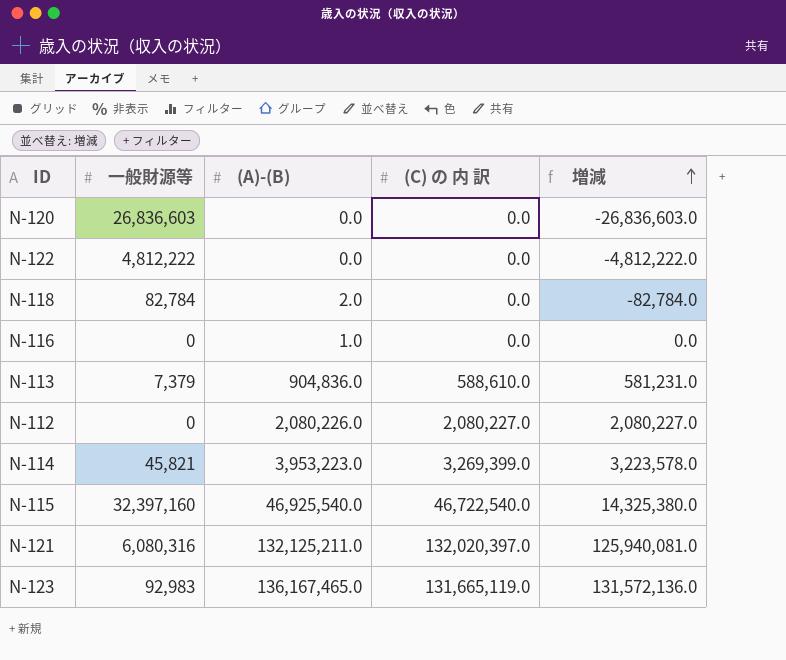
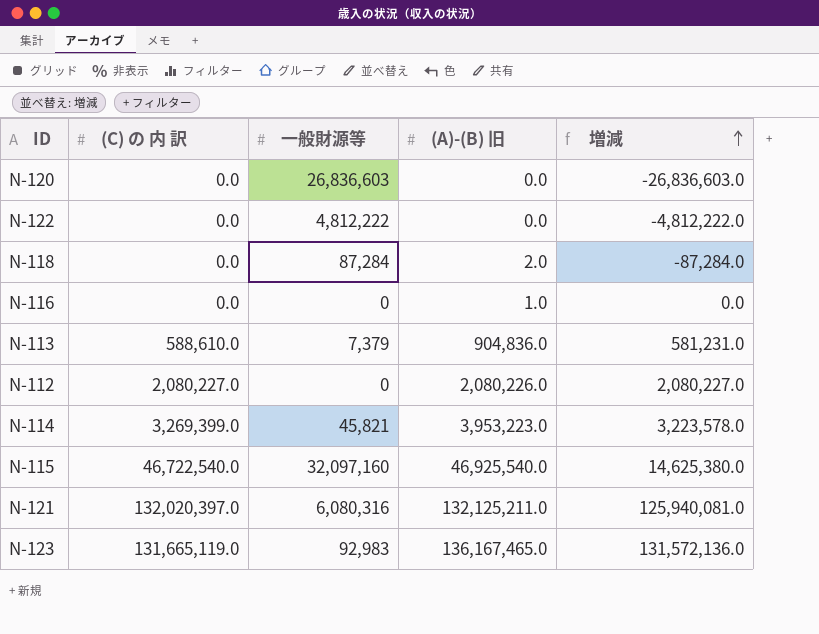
column (C) の 内 訳 | position: 4 -> 2
column name: (A)-(B) -> (A)-(B) 旧
N-118 | 一般財源等: 82,784 -> 87,284
N-118 | 増減: -82,784.0 -> -87,284.0
N-115 | 一般財源等: 32,397,160 -> 32,097,160
N-115 | 増減: 14,325,380.0 -> 14,625,380.0

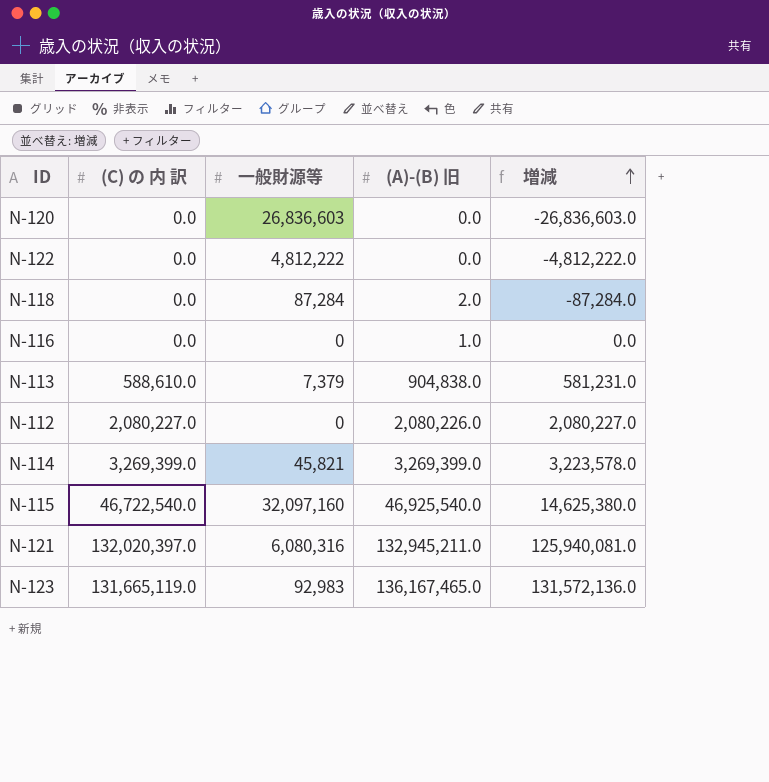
N-113 | (A)-(B) 旧: 904,836.0 -> 904,838.0
N-114 | (A)-(B) 旧: 3,953,223.0 -> 3,269,399.0
N-121 | (A)-(B) 旧: 132,125,211.0 -> 132,945,211.0

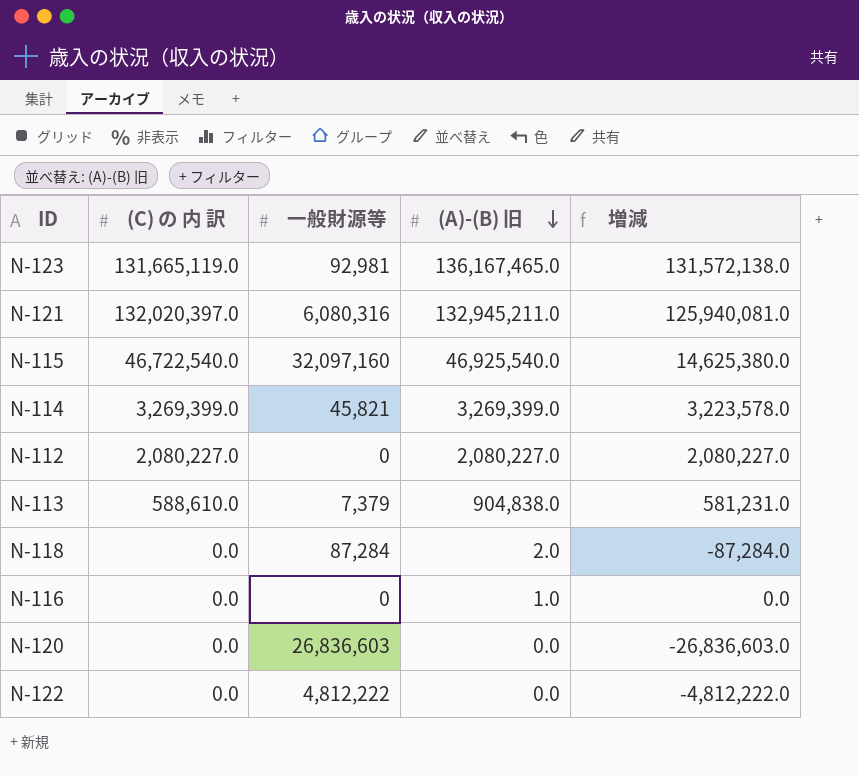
row order: 増減 ascending -> (A)-(B) 旧 descending
N-123 | 一般財源等: 92,983 -> 92,981
N-123 | 増減: 131,572,136.0 -> 131,572,138.0
N-112 | (A)-(B) 旧: 2,080,226.0 -> 2,080,227.0

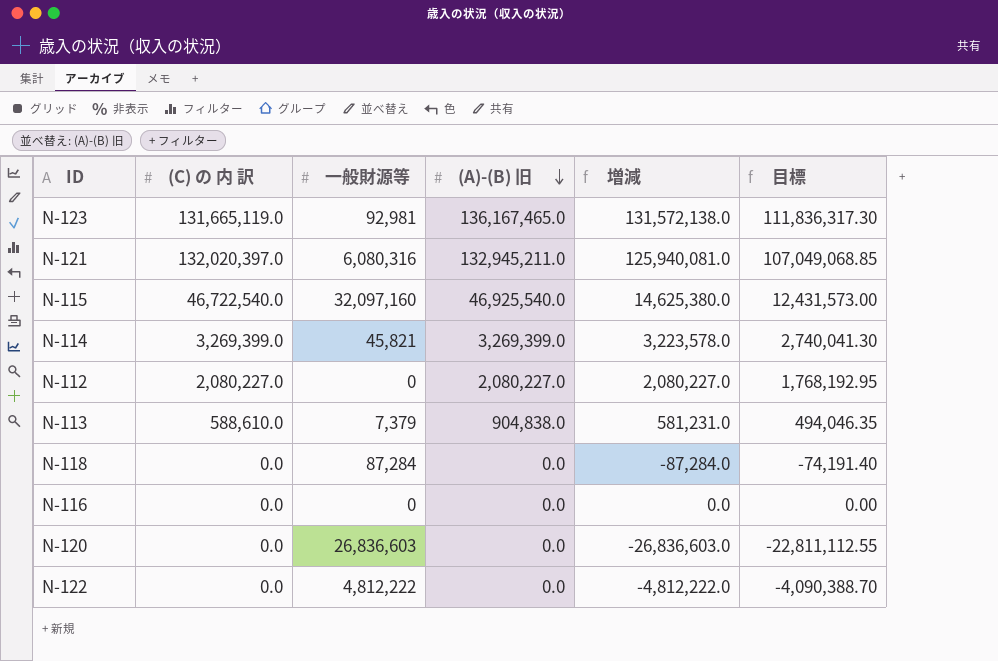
column 目標 | formula: none -> [増減] * 0.85
N-118 | (A)-(B) 旧: 2.0 -> 0.0
N-116 | (A)-(B) 旧: 1.0 -> 0.0

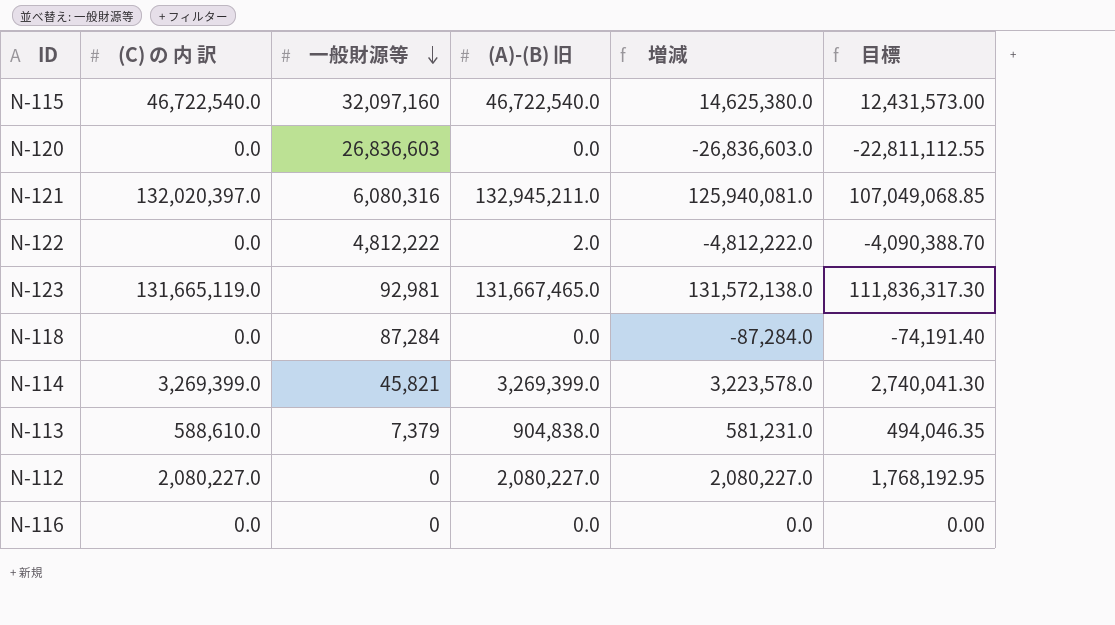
row order: (A)-(B) 旧 descending -> 一般財源等 descending
N-115 | (A)-(B) 旧: 46,925,540.0 -> 46,722,540.0
N-122 | (A)-(B) 旧: 0.0 -> 2.0
N-123 | (A)-(B) 旧: 136,167,465.0 -> 131,667,465.0

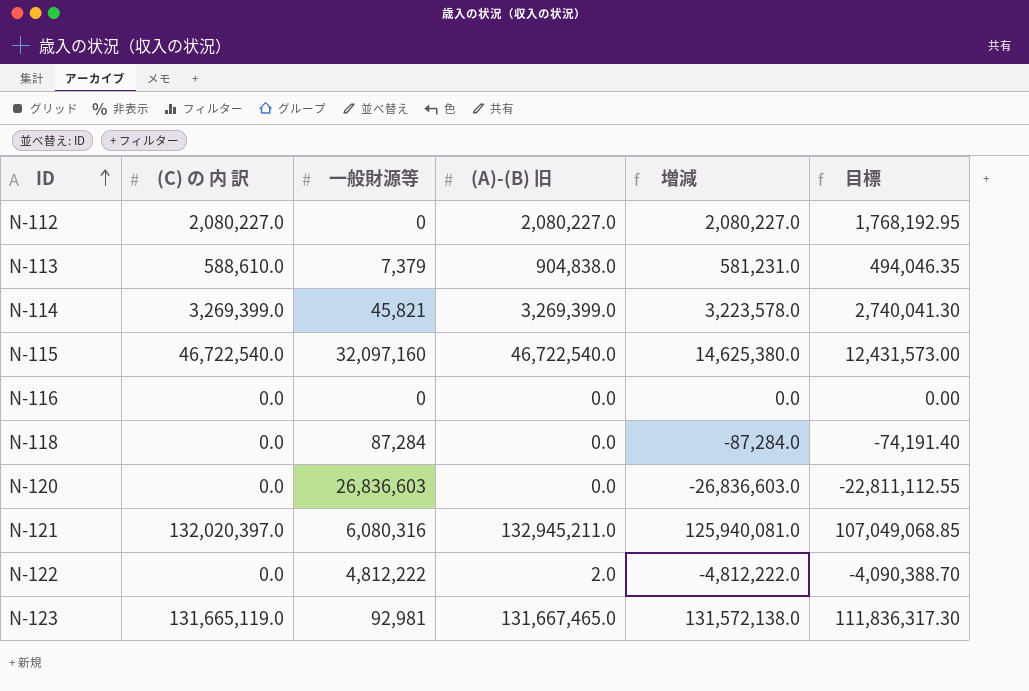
row order: 一般財源等 descending -> ID ascending

